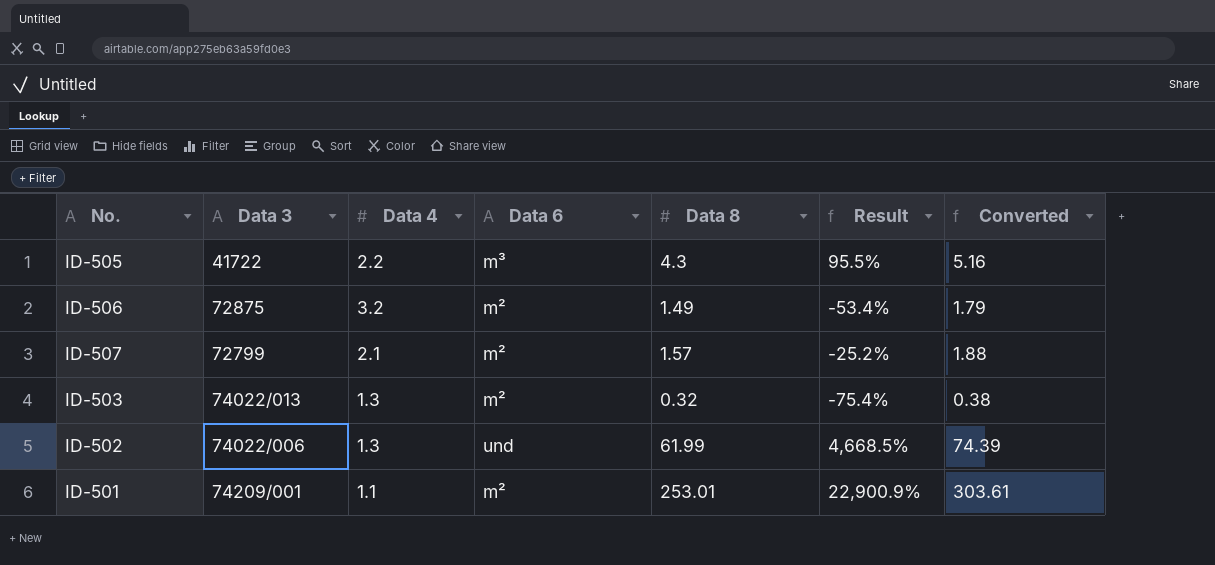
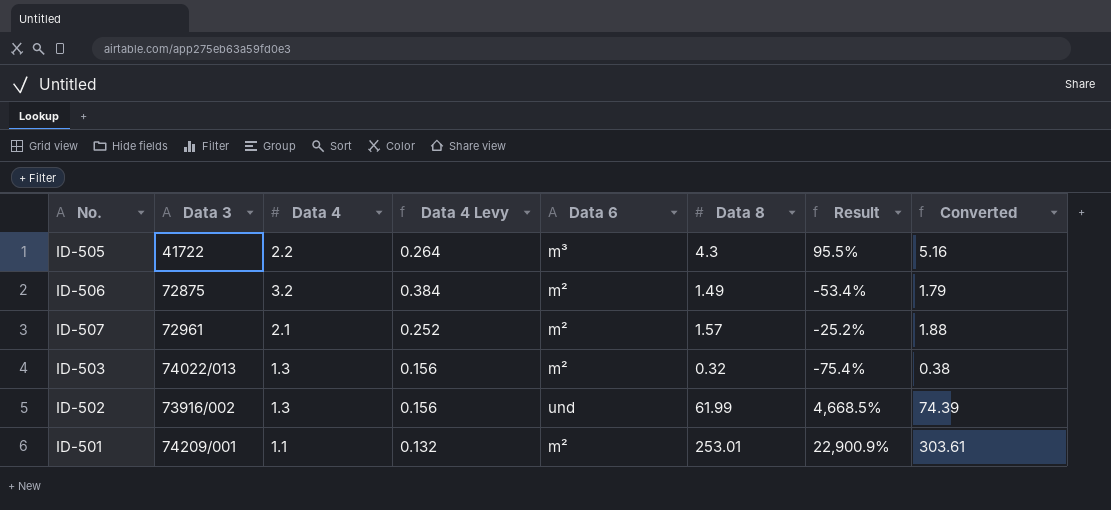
column Data 4 Levy | formula: none -> [Data 4] * 0.12
ID-507 | Data 3: 72799 -> 72961
ID-502 | Data 3: 74022/006 -> 73916/002

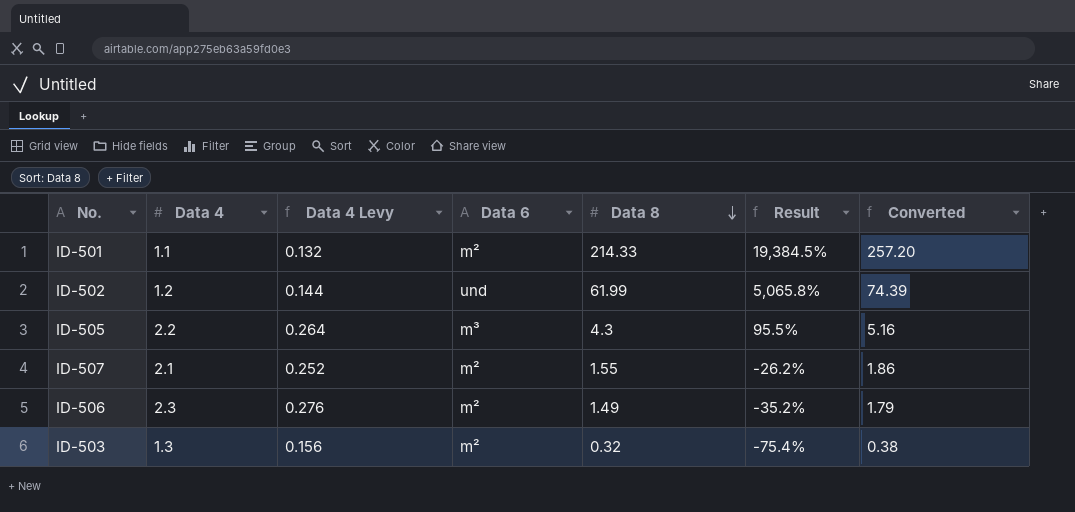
row order: none -> Data 8 descending
column Data 3 | position: 2 -> none
ID-501 | Data 8: 253.01 -> 214.33
ID-501 | Result: 22,900.9% -> 19,384.5%
ID-501 | Converted: 303.61 -> 257.20
ID-502 | Data 4: 1.3 -> 1.2
ID-502 | Data 4 Levy: 0.156 -> 0.144
ID-502 | Result: 4,668.5% -> 5,065.8%
ID-507 | Data 8: 1.57 -> 1.55
ID-507 | Result: -25.2% -> -26.2%
ID-507 | Converted: 1.88 -> 1.86
ID-506 | Data 4: 3.2 -> 2.3
ID-506 | Data 4 Levy: 0.384 -> 0.276
ID-506 | Result: -53.4% -> -35.2%

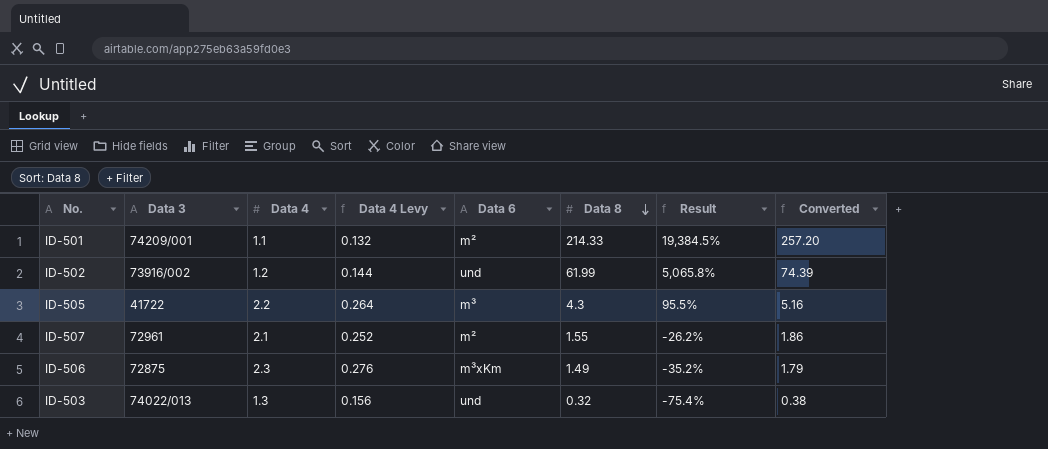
column Data 3 | position: none -> 2
ID-506 | Data 6: m² -> m³xKm
ID-503 | Data 6: m² -> und

